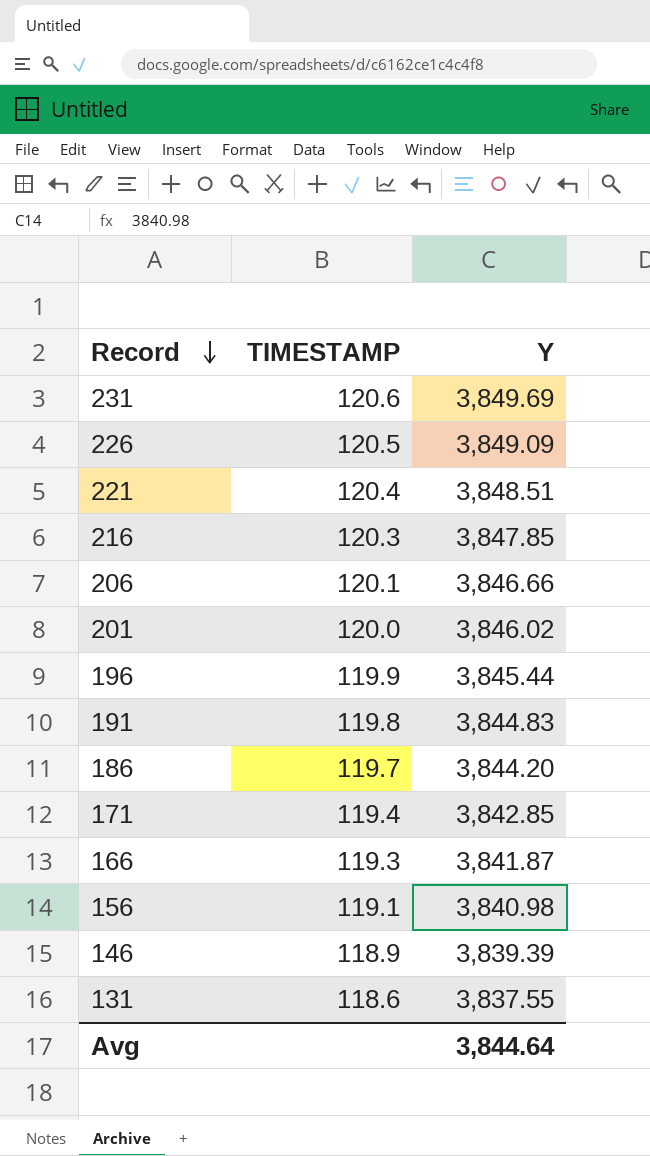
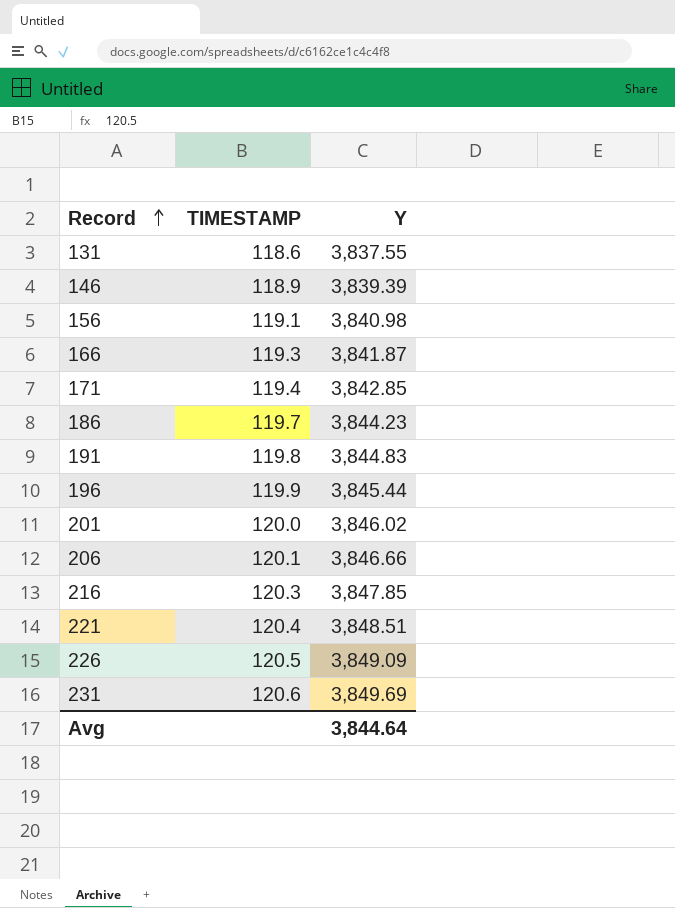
row order: Record descending -> Record ascending
186 | Y: 3,844.20 -> 3,844.23

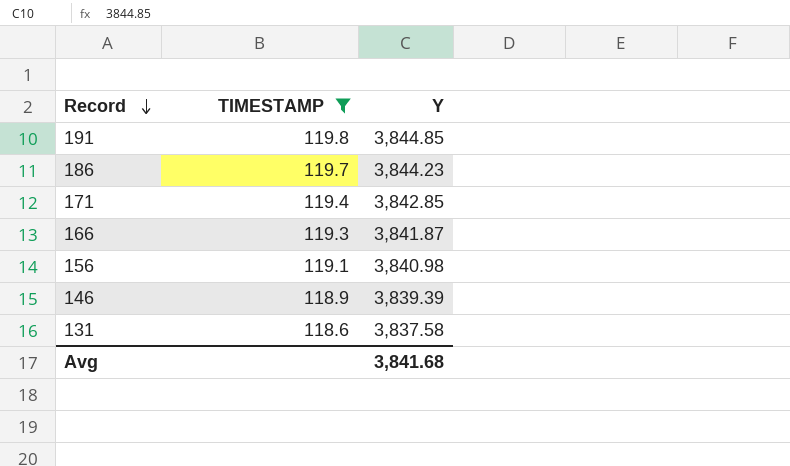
filter: none -> TIMESTAMP <= 119.8
row order: Record ascending -> Record descending
191 | Y: 3,844.83 -> 3,844.85
131 | Y: 3,837.55 -> 3,837.58
Avg | Y: 3,844.64 -> 3,841.68

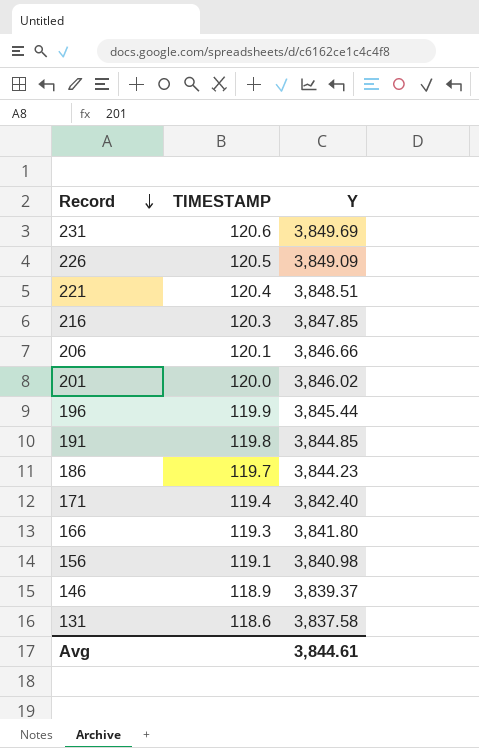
filter: TIMESTAMP <= 119.8 -> none
171 | Y: 3,842.85 -> 3,842.40
166 | Y: 3,841.87 -> 3,841.80
146 | Y: 3,839.39 -> 3,839.37
Avg | Y: 3,841.68 -> 3,844.61

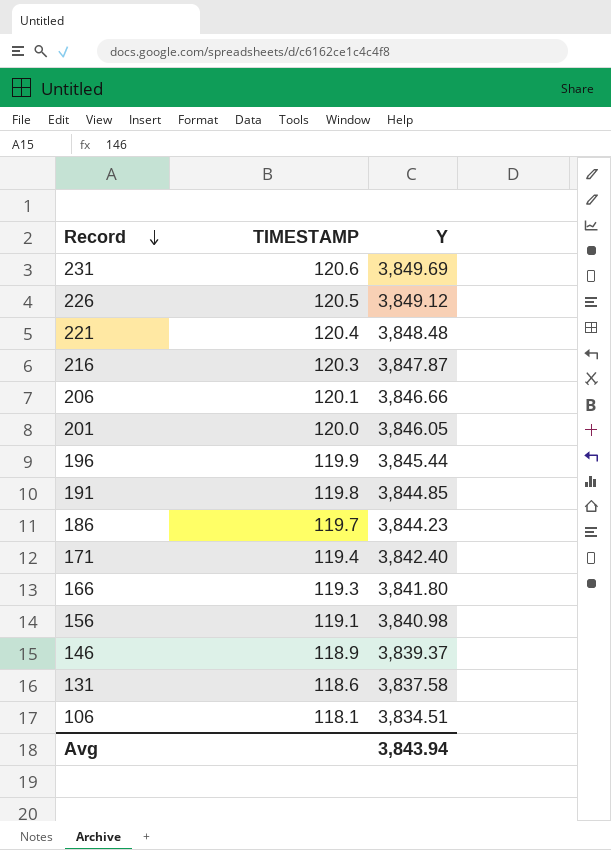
226 | Y: 3,849.09 -> 3,849.12
221 | Y: 3,848.51 -> 3,848.48
216 | Y: 3,847.85 -> 3,847.87
201 | Y: 3,846.02 -> 3,846.05
row 106: none -> 118.1 | 3,834.51
Avg | Y: 3,844.61 -> 3,843.94

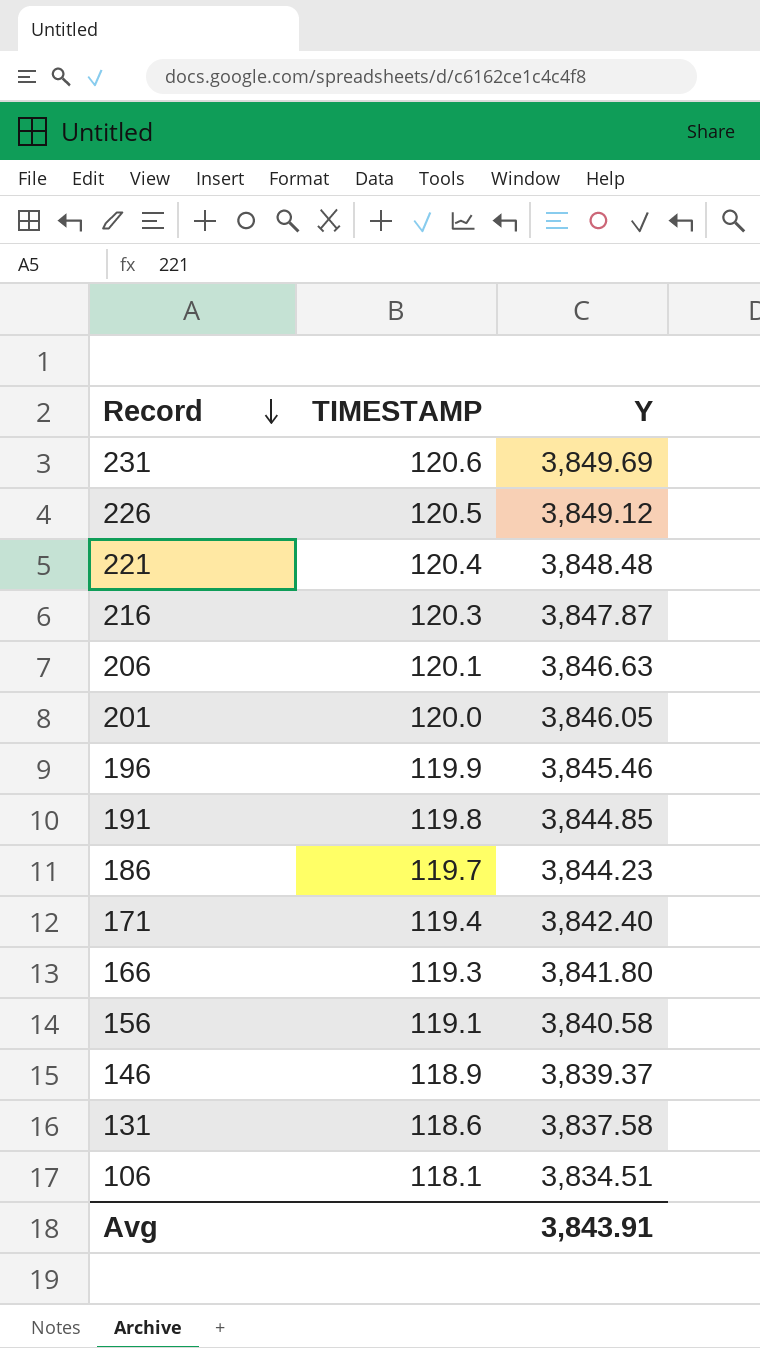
206 | Y: 3,846.66 -> 3,846.63
196 | Y: 3,845.44 -> 3,845.46
156 | Y: 3,840.98 -> 3,840.58
Avg | Y: 3,843.94 -> 3,843.91

